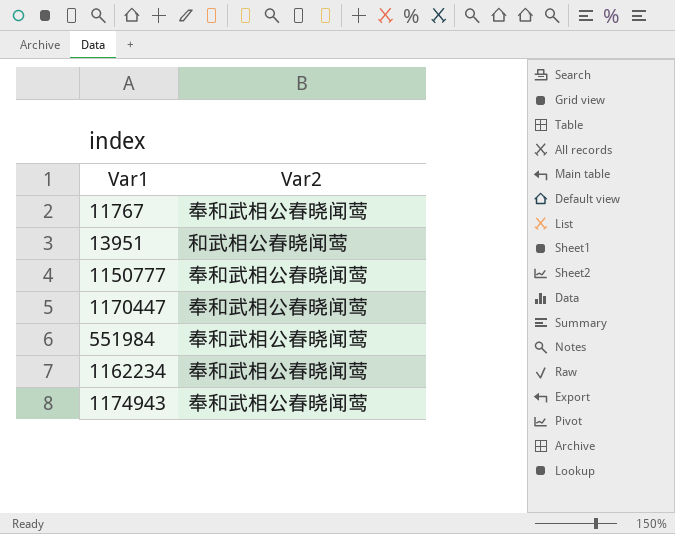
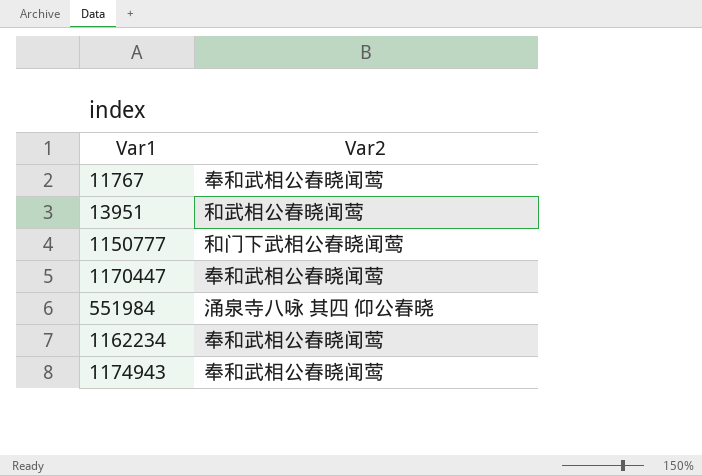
1150777 | Var2: 奉和武相公春晓闻莺 -> 和门下武相公春晓闻莺
551984 | Var2: 奉和武相公春晓闻莺 -> 涌泉寺八咏 其四 仰公春晓

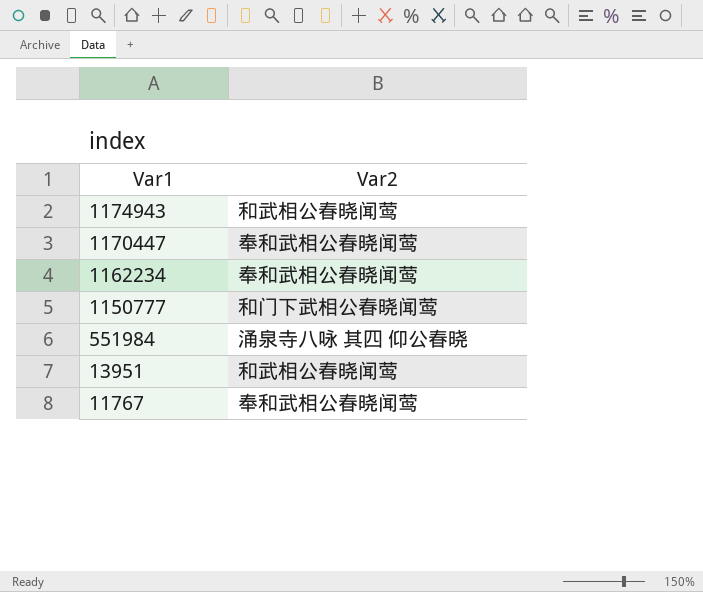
row order: none -> Var1 descending
1174943 | Var2: 奉和武相公春晓闻莺 -> 和武相公春晓闻莺

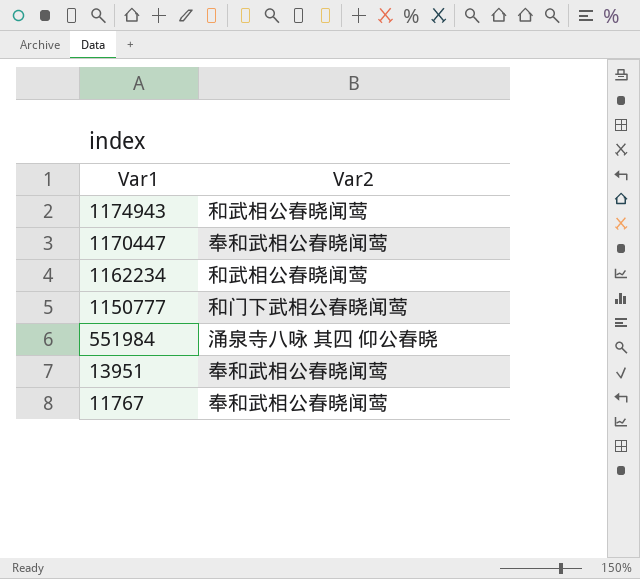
1162234 | Var2: 奉和武相公春晓闻莺 -> 和武相公春晓闻莺
13951 | Var2: 和武相公春晓闻莺 -> 奉和武相公春晓闻莺

